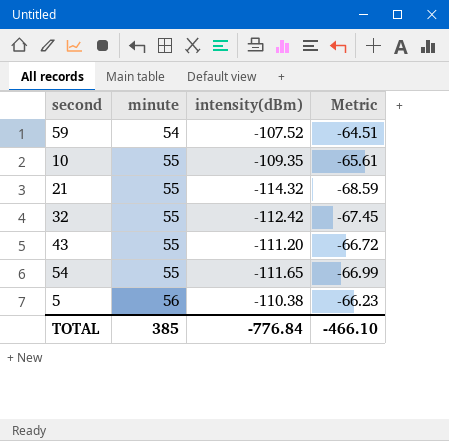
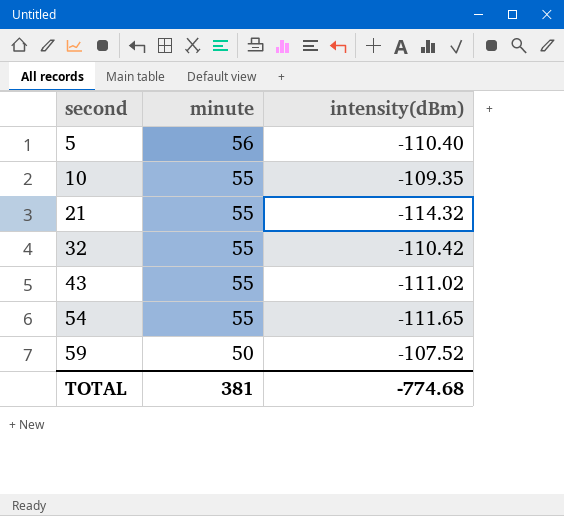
row order: minute ascending -> second ascending
column Metric | formula: [intensity(dBm)] * 0.6 -> none
5 | intensity(dBm): -110.38 -> -110.40
32 | intensity(dBm): -112.42 -> -110.42
43 | intensity(dBm): -111.20 -> -111.02
59 | minute: 54 -> 50
TOTAL | minute: 385 -> 381
TOTAL | intensity(dBm): -776.84 -> -774.68

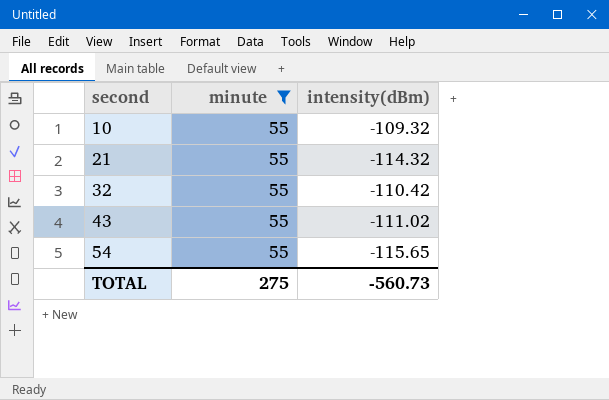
filter: none -> minute = 55
10 | intensity(dBm): -109.35 -> -109.32
54 | intensity(dBm): -111.65 -> -115.65
TOTAL | minute: 381 -> 275
TOTAL | intensity(dBm): -774.68 -> -560.73

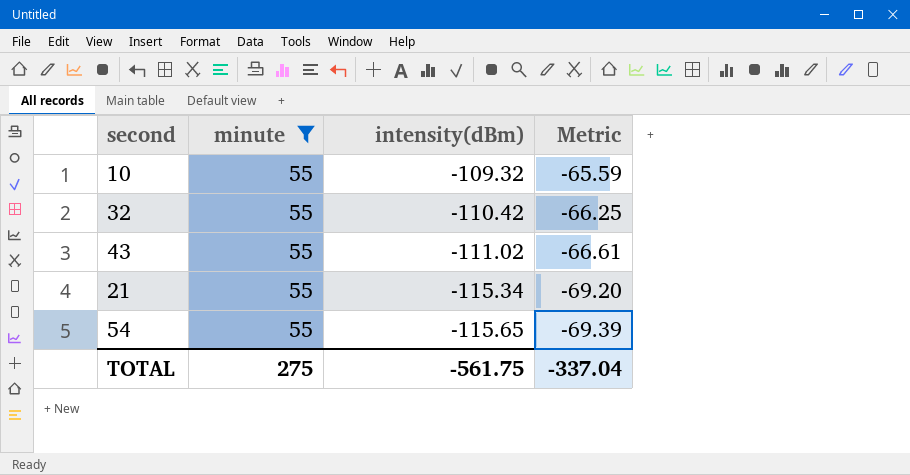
row order: second ascending -> intensity(dBm) descending
column Metric | formula: none -> [intensity(dBm)] * 0.6
21 | intensity(dBm): -114.32 -> -115.34
TOTAL | intensity(dBm): -560.73 -> -561.75

